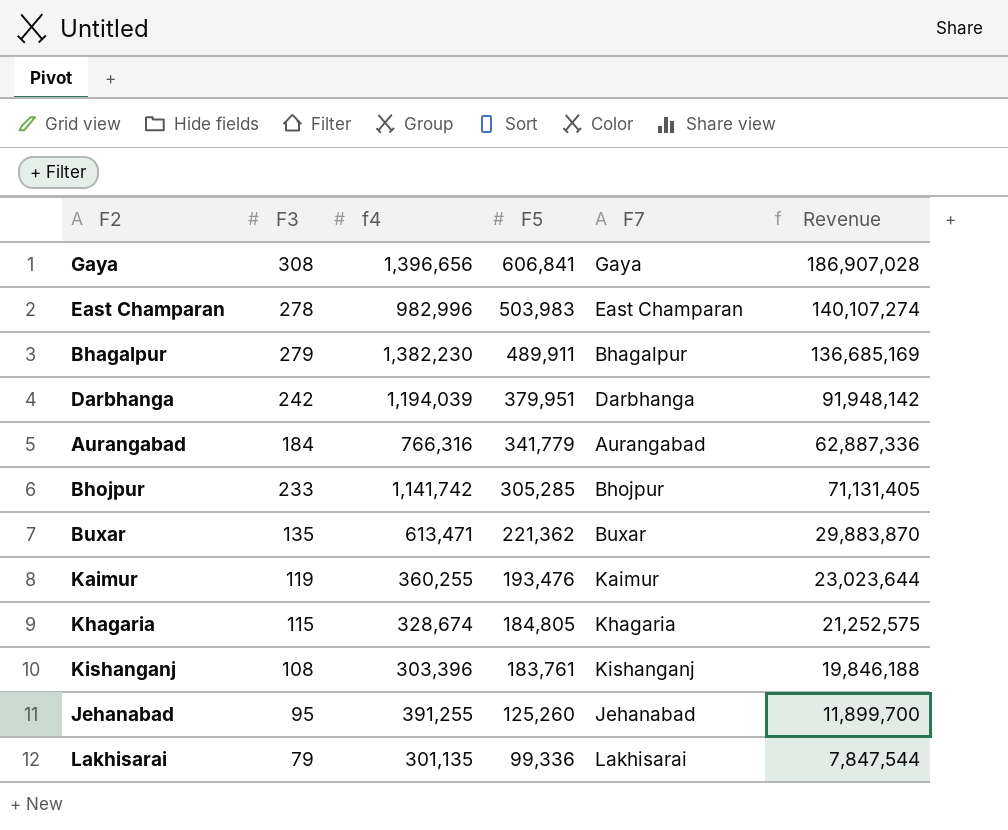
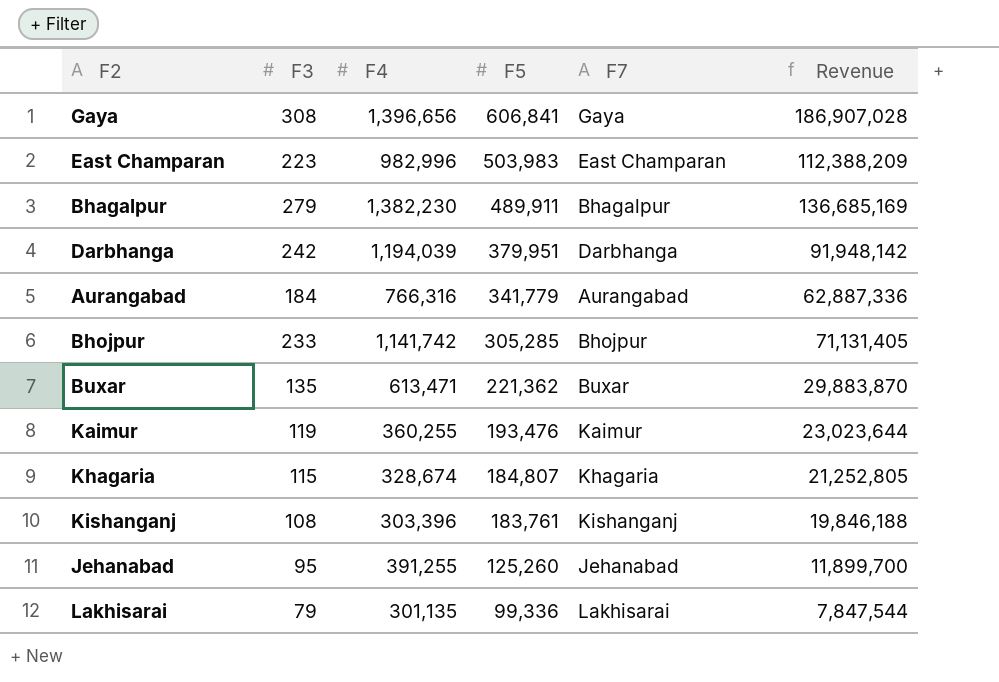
column name: f4 -> F4
East Champaran | F3: 278 -> 223
East Champaran | Revenue: 140,107,274 -> 112,388,209
Khagaria | F5: 184,805 -> 184,807
Khagaria | Revenue: 21,252,575 -> 21,252,805

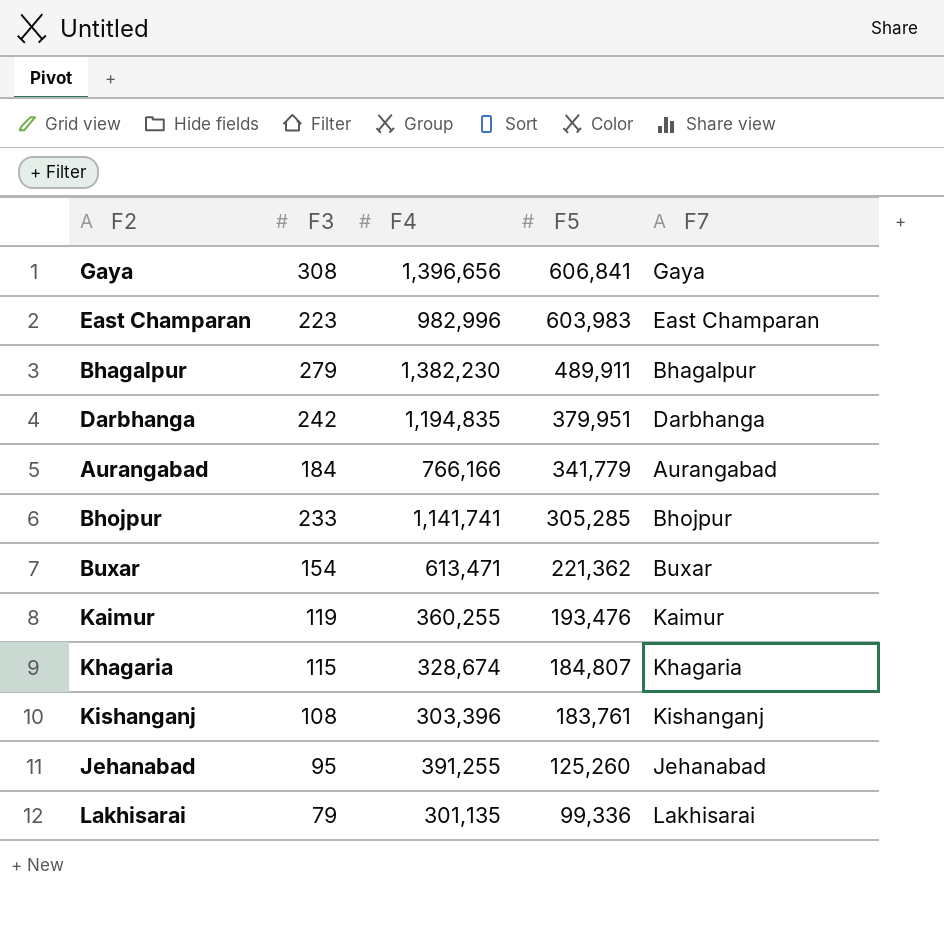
column Revenue | formula: [F3] * [F5] -> none
East Champaran | F5: 503,983 -> 603,983
Darbhanga | F4: 1,194,039 -> 1,194,835
Aurangabad | F4: 766,316 -> 766,166
Bhojpur | F4: 1,141,742 -> 1,141,741
Buxar | F3: 135 -> 154

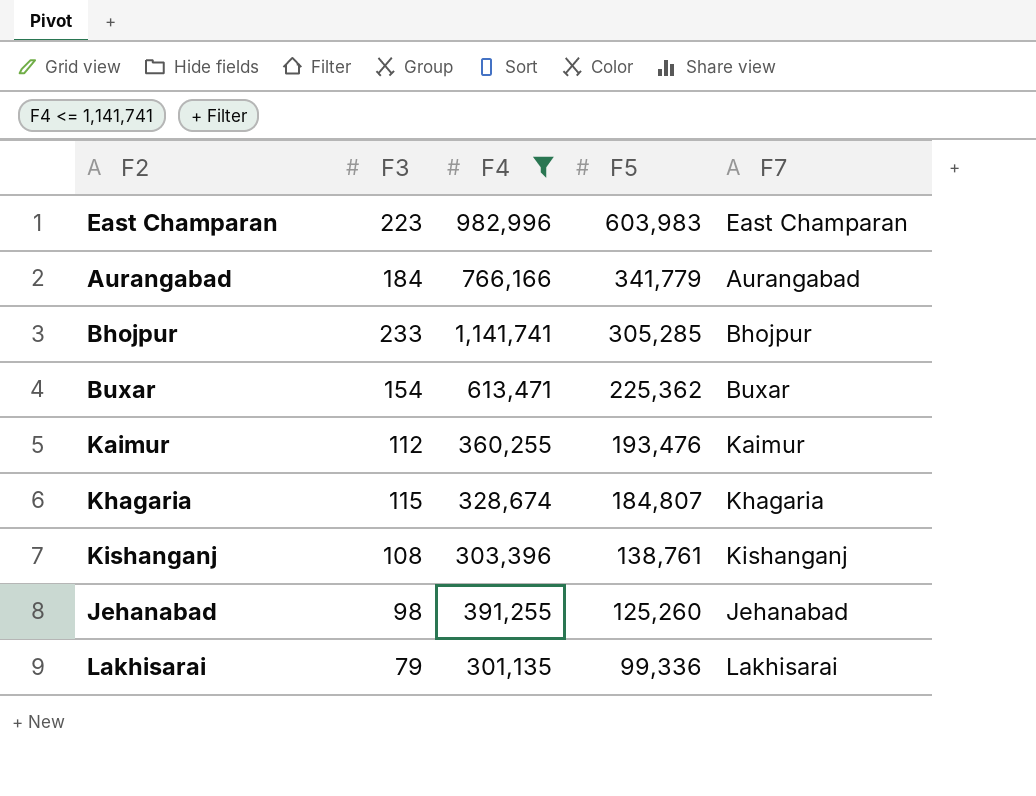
filter: none -> F4 <= 1,141,741
Buxar | F5: 221,362 -> 225,362
Kaimur | F3: 119 -> 112
Kishanganj | F5: 183,761 -> 138,761
Jehanabad | F3: 95 -> 98

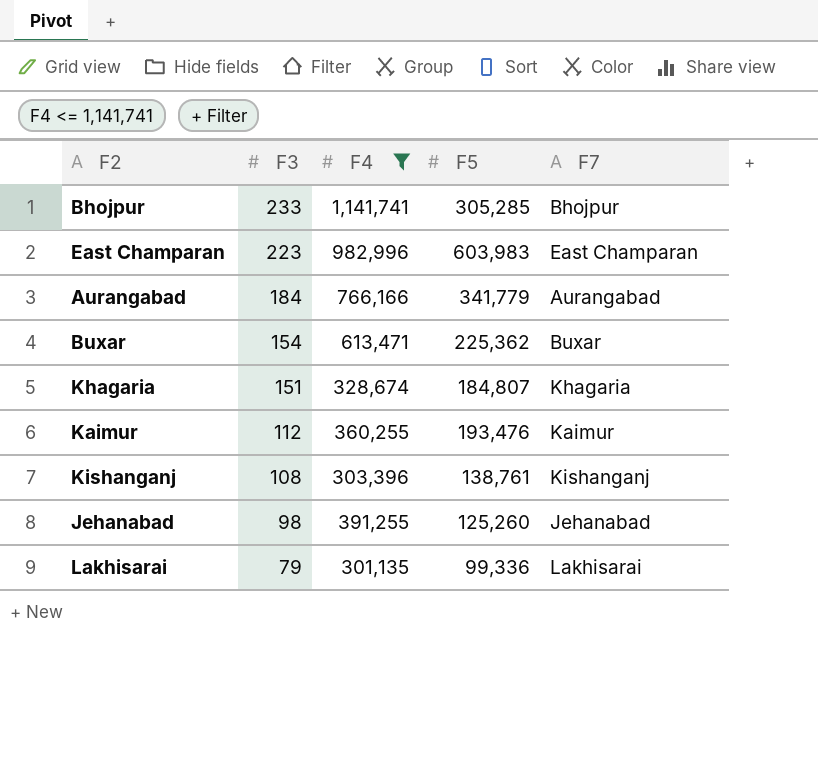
row order: F5 descending -> F3 descending
Khagaria | F3: 115 -> 151

